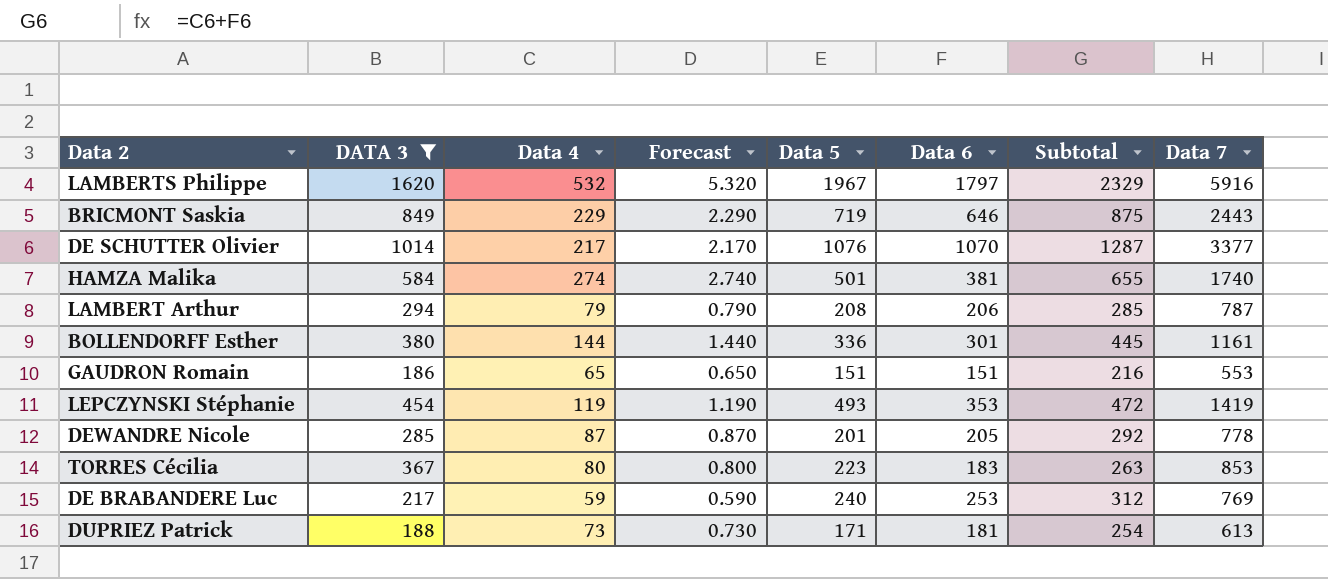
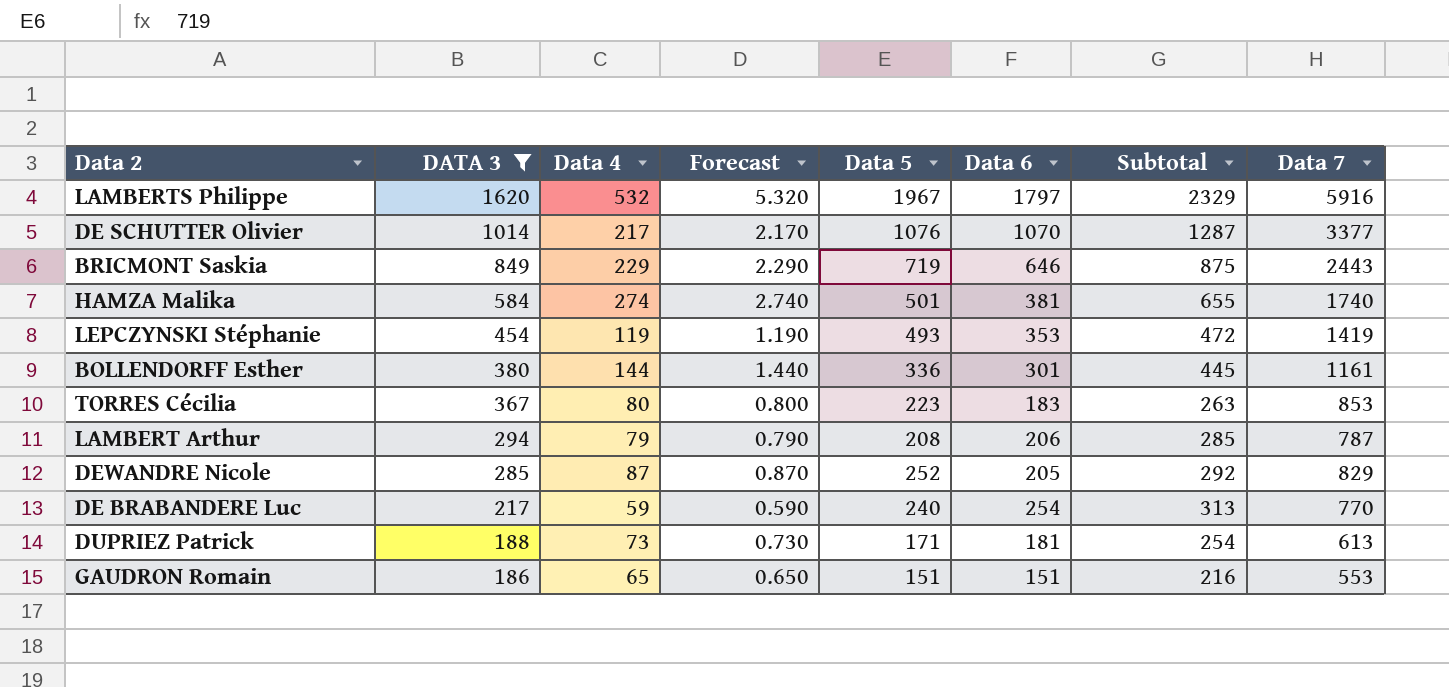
row order: none -> DATA 3 descending
DEWANDRE Nicole | Data 5: 201 -> 252
DEWANDRE Nicole | Data 7: 778 -> 829
DE BRABANDERE Luc | Data 6: 253 -> 254
DE BRABANDERE Luc | Subtotal: 312 -> 313
DE BRABANDERE Luc | Data 7: 769 -> 770

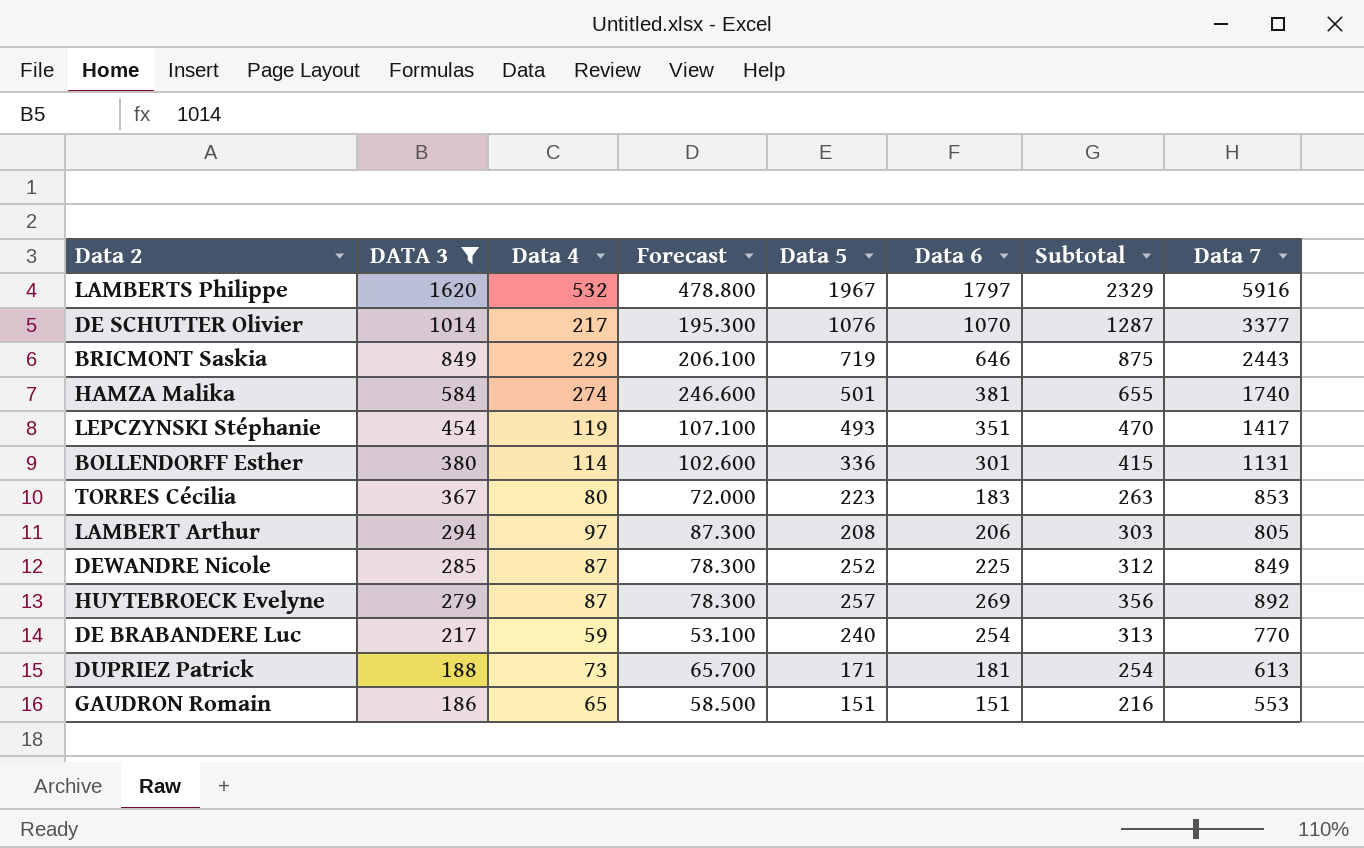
column Forecast | formula: [Data 4] * 0.01 -> [Data 4] * 0.9
LEPCZYNSKI Stéphanie | Data 6: 353 -> 351
LEPCZYNSKI Stéphanie | Subtotal: 472 -> 470
LEPCZYNSKI Stéphanie | Data 7: 1419 -> 1417
BOLLENDORFF Esther | Data 4: 144 -> 114
BOLLENDORFF Esther | Subtotal: 445 -> 415
BOLLENDORFF Esther | Data 7: 1161 -> 1131
LAMBERT Arthur | Data 4: 79 -> 97
LAMBERT Arthur | Subtotal: 285 -> 303
LAMBERT Arthur | Data 7: 787 -> 805
DEWANDRE Nicole | Data 6: 205 -> 225
DEWANDRE Nicole | Subtotal: 292 -> 312
DEWANDRE Nicole | Data 7: 829 -> 849
row HUYTEBROECK Evelyne: none -> 279 | 87 | 78.300 | 257 | 269 | 356 | 892

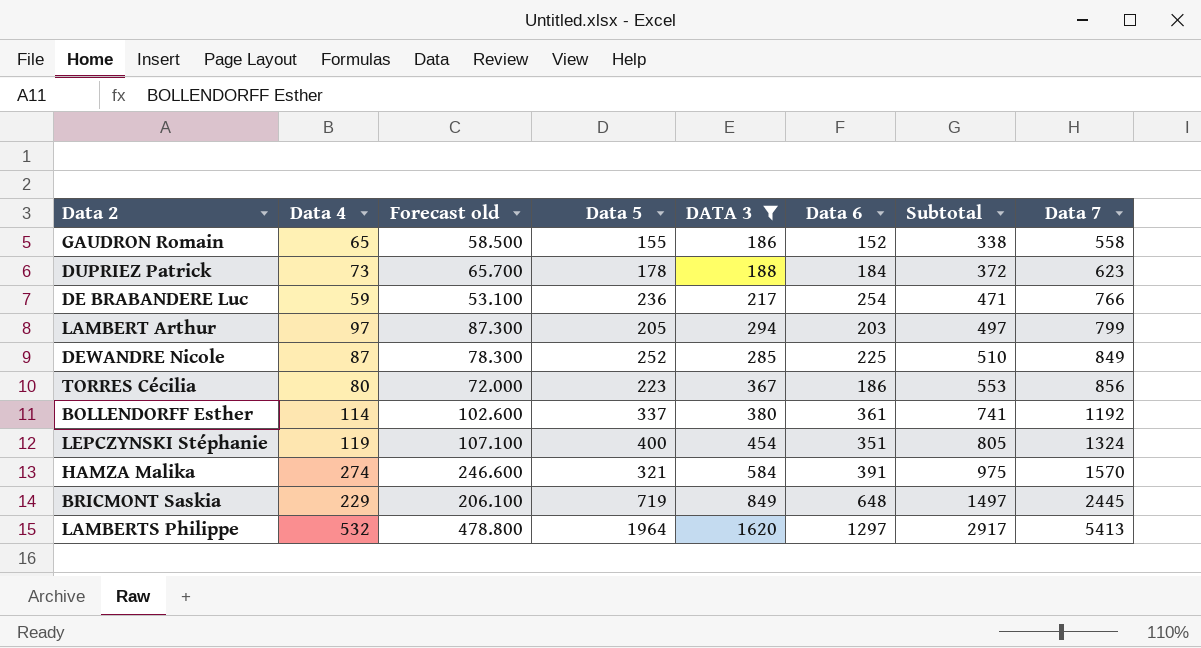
row order: DATA 3 descending -> Subtotal ascending
column name: Forecast -> Forecast old
column DATA 3 | position: 2 -> 5
column Subtotal | formula: [Data 4] + [Data 6] -> [DATA 3] + [Data 6]
row DE SCHUTTER Olivier: 1014 | 217 | 195.300 | 1076 | 1070 | 1287 | 3377 -> none
row HUYTEBROECK Evelyne: 279 | 87 | 78.300 | 257 | 269 | 356 | 892 -> none
GAUDRON Romain | Data 5: 151 -> 155
GAUDRON Romain | Data 6: 151 -> 152
GAUDRON Romain | Data 7: 553 -> 558
DUPRIEZ Patrick | Data 5: 171 -> 178
DUPRIEZ Patrick | Data 6: 181 -> 184
DUPRIEZ Patrick | Data 7: 613 -> 623
DE BRABANDERE Luc | Data 5: 240 -> 236
DE BRABANDERE Luc | Data 7: 770 -> 766
LAMBERT Arthur | Data 5: 208 -> 205
LAMBERT Arthur | Data 6: 206 -> 203
LAMBERT Arthur | Data 7: 805 -> 799
TORRES Cécilia | Data 6: 183 -> 186
TORRES Cécilia | Data 7: 853 -> 856
BOLLENDORFF Esther | Data 5: 336 -> 337
BOLLENDORFF Esther | Data 6: 301 -> 361
BOLLENDORFF Esther | Data 7: 1131 -> 1192
LEPCZYNSKI Stéphanie | Data 5: 493 -> 400
LEPCZYNSKI Stéphanie | Data 7: 1417 -> 1324
HAMZA Malika | Data 5: 501 -> 321
HAMZA Malika | Data 6: 381 -> 391
HAMZA Malika | Data 7: 1740 -> 1570
BRICMONT Saskia | Data 6: 646 -> 648
BRICMONT Saskia | Data 7: 2443 -> 2445
LAMBERTS Philippe | Data 5: 1967 -> 1964
LAMBERTS Philippe | Data 6: 1797 -> 1297
LAMBERTS Philippe | Data 7: 5916 -> 5413

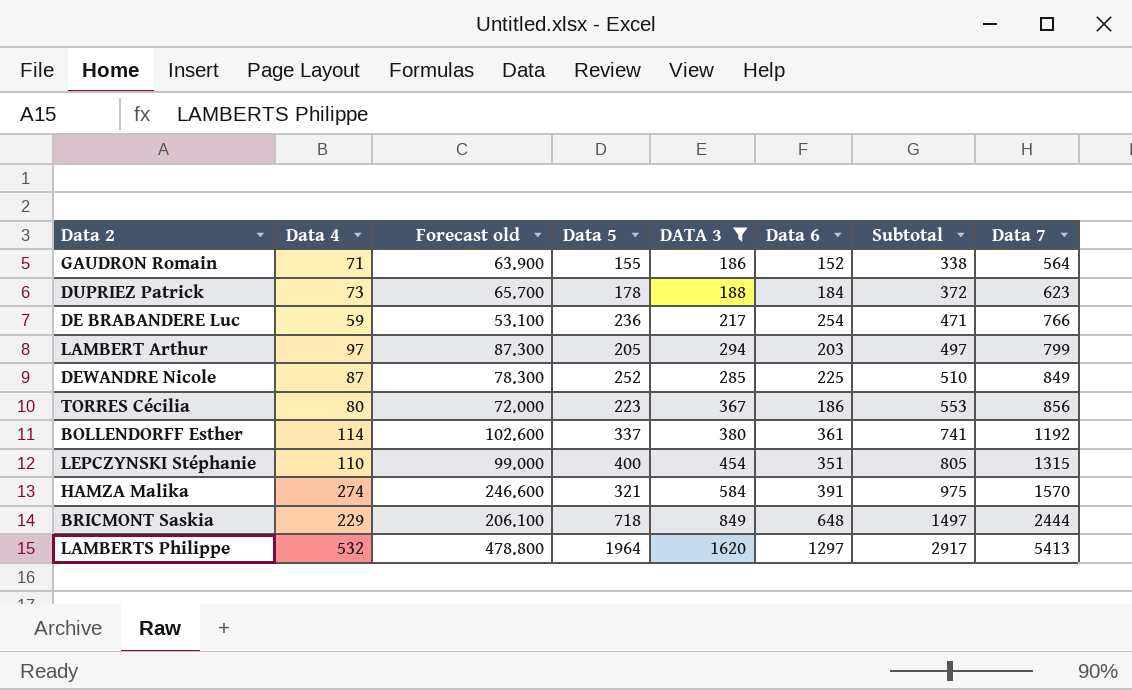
GAUDRON Romain | Data 4: 65 -> 71
GAUDRON Romain | Forecast old: 58.500 -> 63.900
GAUDRON Romain | Data 7: 558 -> 564
LEPCZYNSKI Stéphanie | Data 4: 119 -> 110
LEPCZYNSKI Stéphanie | Forecast old: 107.100 -> 99.000
LEPCZYNSKI Stéphanie | Data 7: 1324 -> 1315
BRICMONT Saskia | Data 5: 719 -> 718
BRICMONT Saskia | Data 7: 2445 -> 2444

